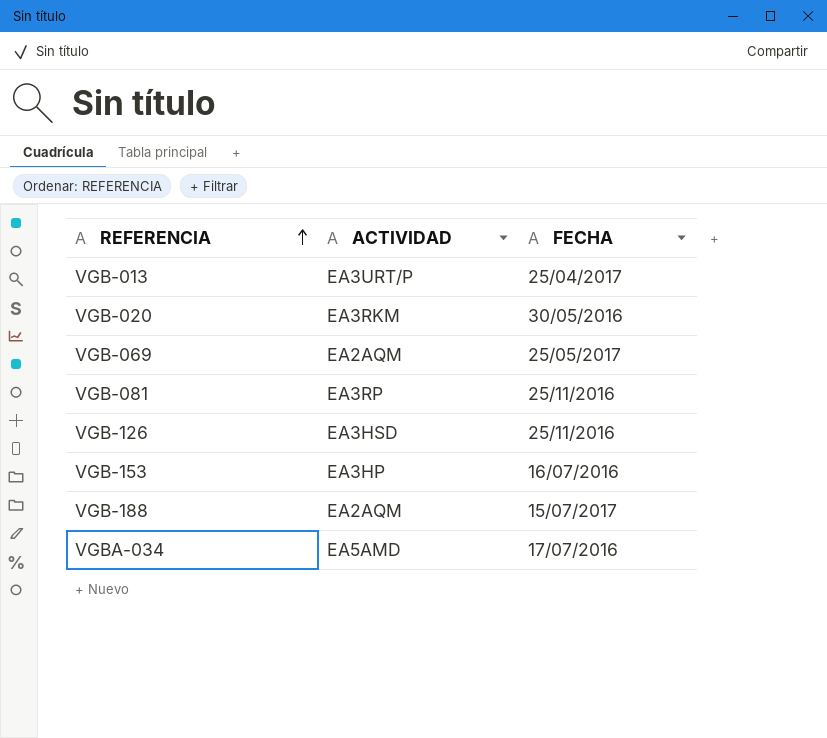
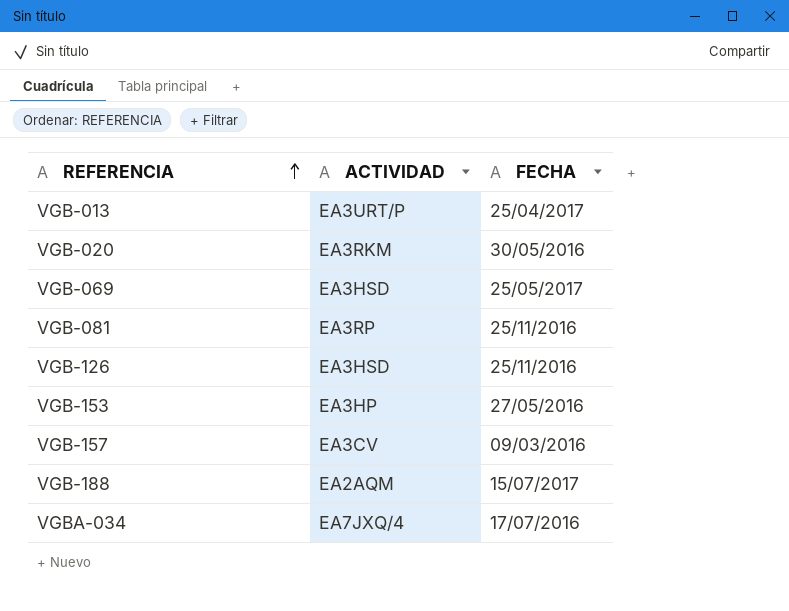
VGB-069 | ACTIVIDAD: EA2AQM -> EA3HSD
VGB-153 | FECHA: 16/07/2016 -> 27/05/2016
row VGB-157: none -> EA3CV | 09/03/2016
VGBA-034 | ACTIVIDAD: EA5AMD -> EA7JXQ/4

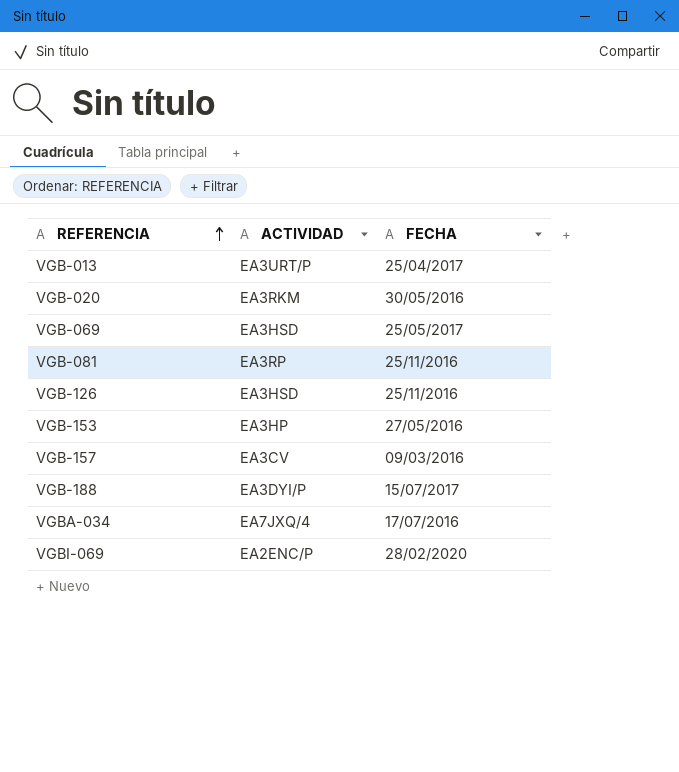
VGB-188 | ACTIVIDAD: EA2AQM -> EA3DYI/P
row VGBI-069: none -> EA2ENC/P | 28/02/2020

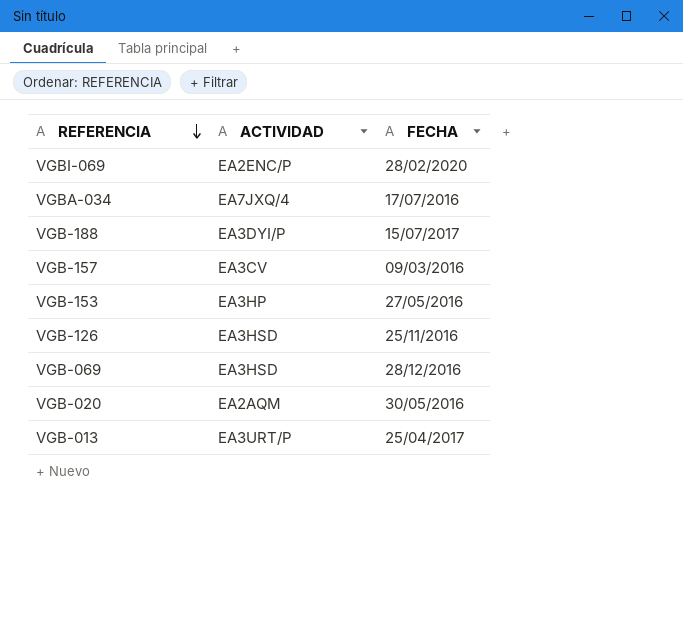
row order: REFERENCIA ascending -> REFERENCIA descending
row VGB-081: EA3RP | 25/11/2016 -> none
VGB-069 | FECHA: 25/05/2017 -> 28/12/2016
VGB-020 | ACTIVIDAD: EA3RKM -> EA2AQM

